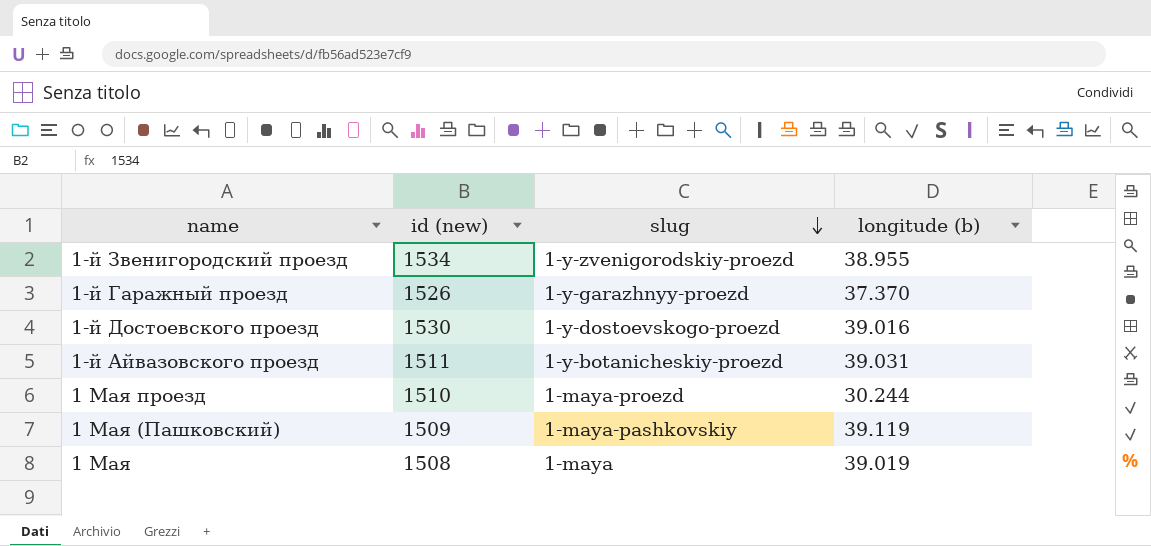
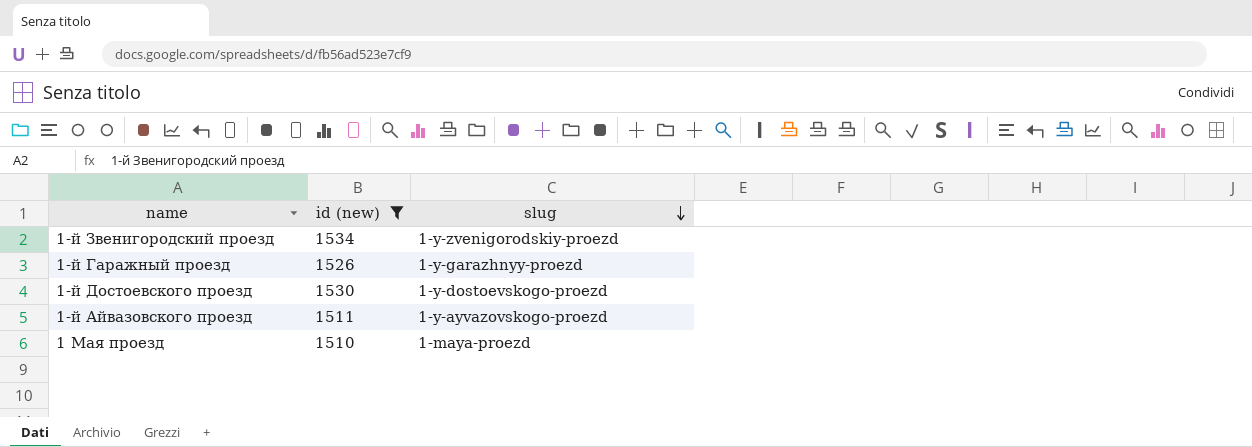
filter: none -> id (new) >= 1510
column longitude (b) | position: 4 -> none
1-й Айвазовского проезд | slug: 1-y-botanicheskiy-proezd -> 1-y-ayvazovskogo-proezd

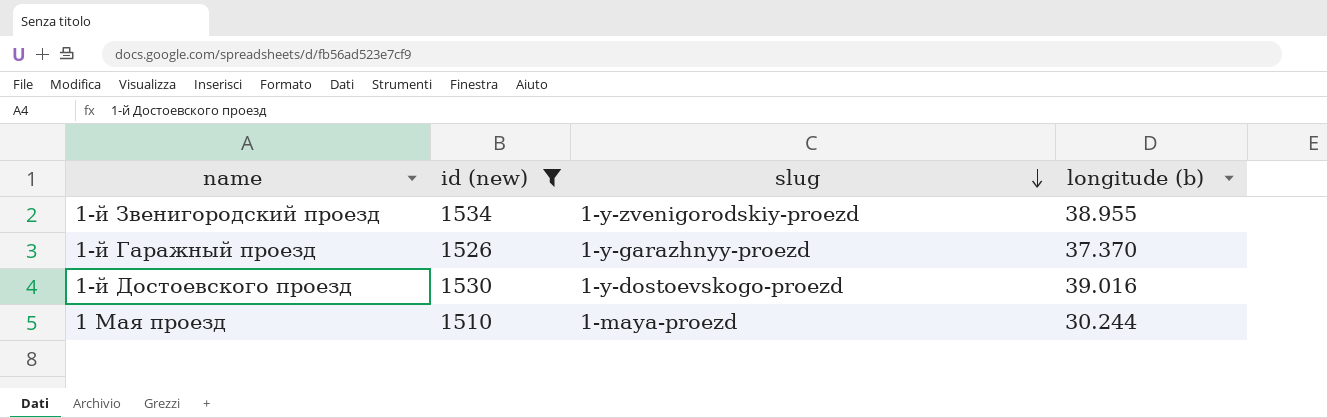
column longitude (b) | position: none -> 4
row 1-й Айвазовского проезд: 1511 | 1-y-ayvazovskogo-proezd -> none

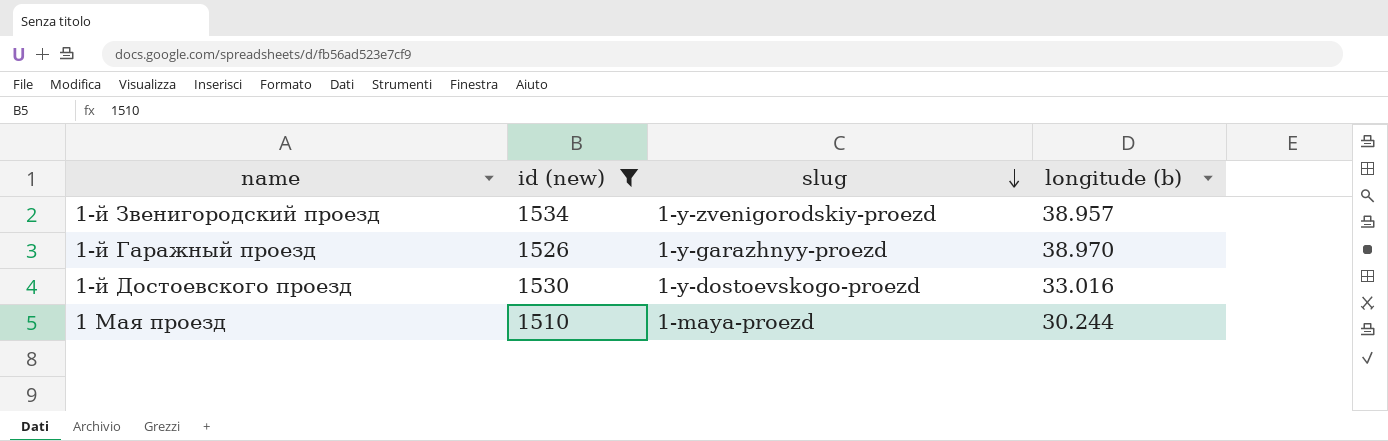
1-й Звенигородский проезд | longitude (b): 38.955 -> 38.957
1-й Гаражный проезд | longitude (b): 37.370 -> 38.970
1-й Достоевского проезд | longitude (b): 39.016 -> 33.016

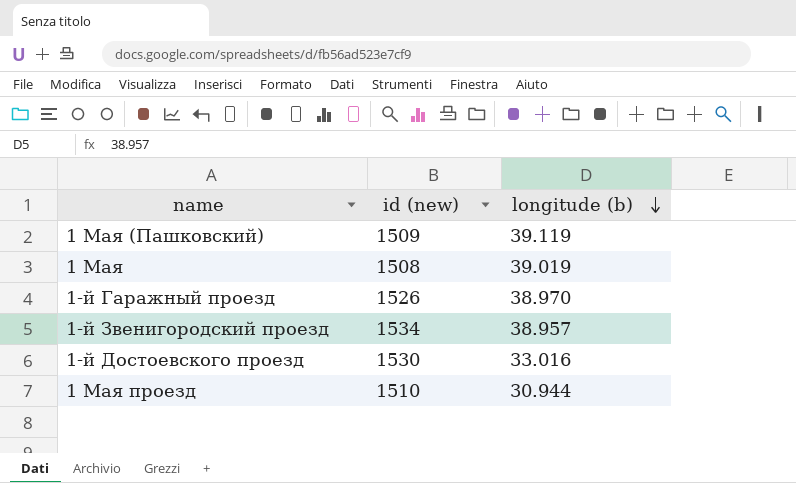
filter: id (new) >= 1510 -> none
row order: slug descending -> longitude (b) descending
column slug | position: 3 -> none
1 Мая проезд | longitude (b): 30.244 -> 30.944

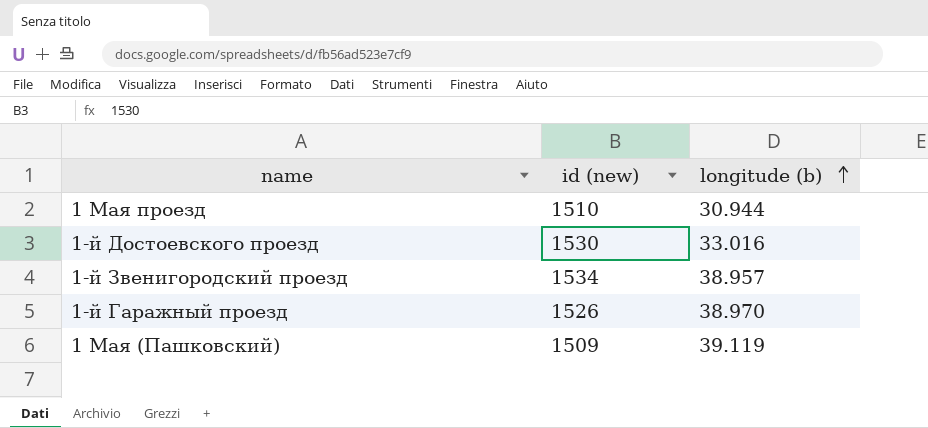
row order: longitude (b) descending -> longitude (b) ascending
row 1 Мая: 1508 | 39.019 -> none

